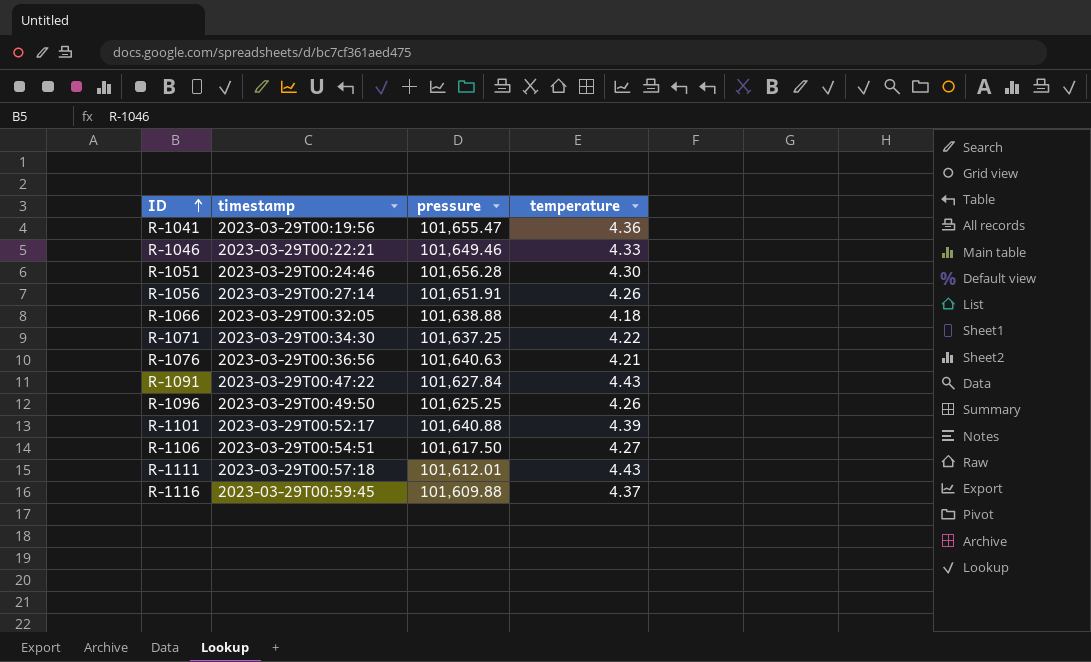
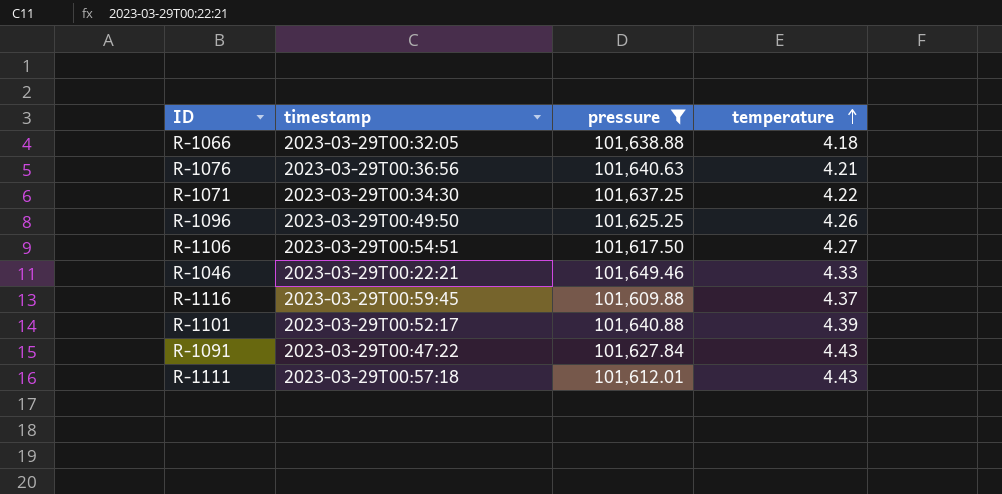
filter: none -> pressure <= 101,649.46
row order: ID ascending -> temperature ascending

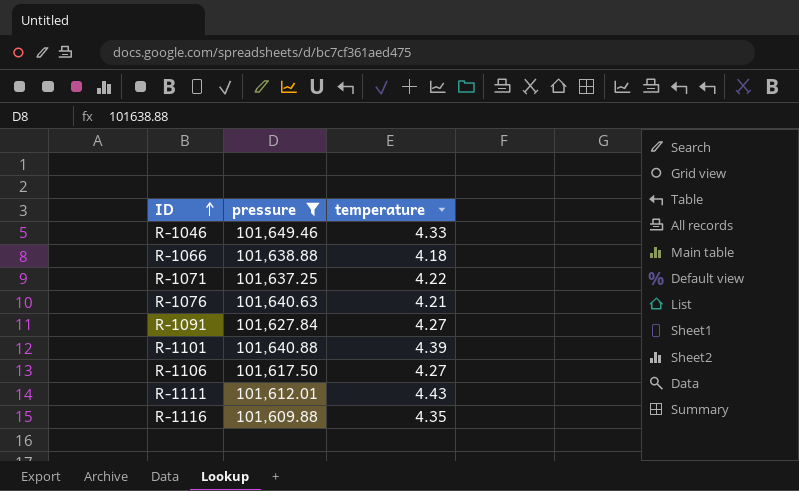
row order: temperature ascending -> ID ascending
column timestamp | position: 2 -> none
row R-1096: 2023-03-29T00:49:50 | 101,625.25 | 4.26 -> none
R-1091 | temperature: 4.43 -> 4.27
R-1116 | temperature: 4.37 -> 4.35

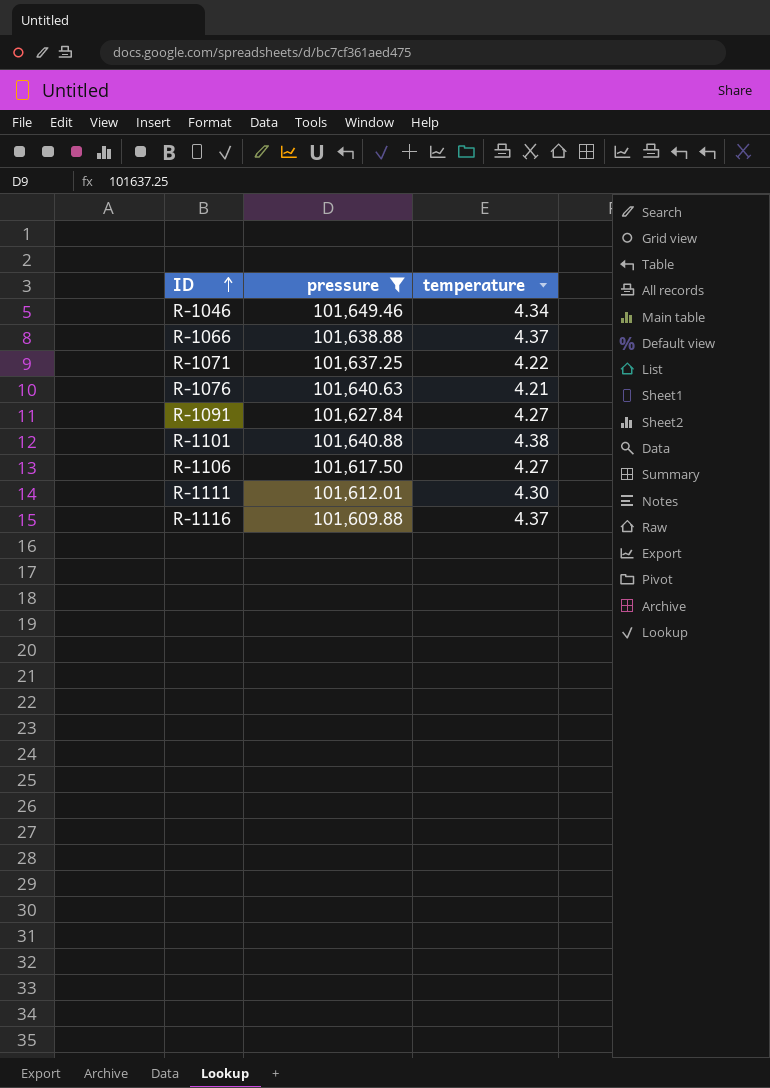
R-1046 | temperature: 4.33 -> 4.34
R-1066 | temperature: 4.18 -> 4.37
R-1101 | temperature: 4.39 -> 4.38
R-1111 | temperature: 4.43 -> 4.30
R-1116 | temperature: 4.35 -> 4.37

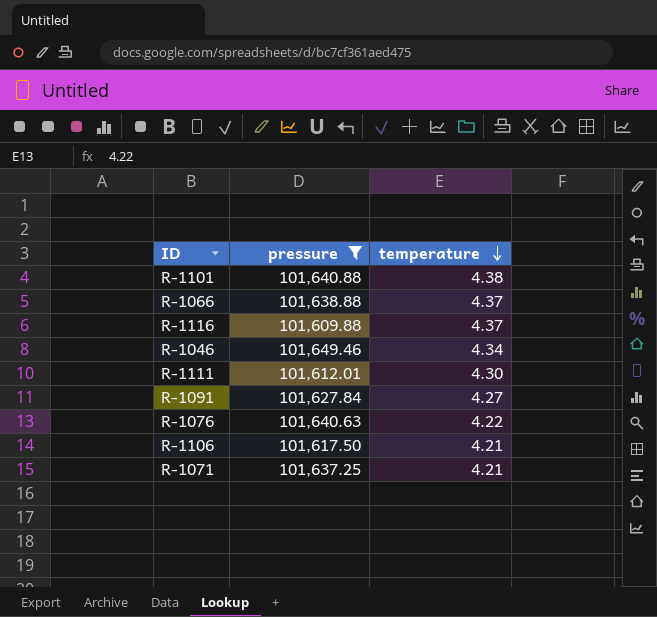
row order: ID ascending -> temperature descending
R-1076 | temperature: 4.21 -> 4.22
R-1106 | temperature: 4.27 -> 4.21
R-1071 | temperature: 4.22 -> 4.21

